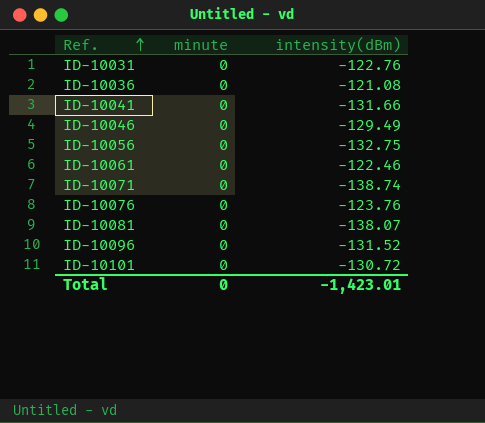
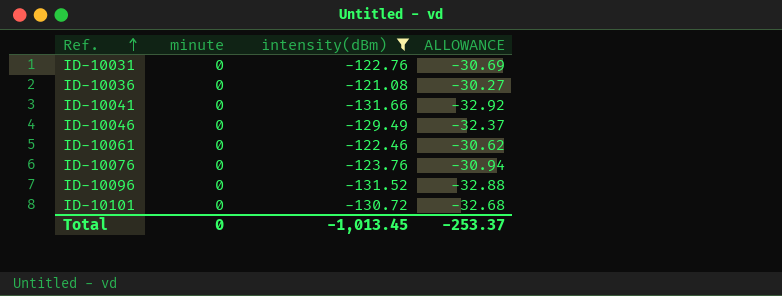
filter: none -> intensity(dBm) >= -131.66
column ALLOWANCE | formula: none -> [intensity(dBm)] * 0.25
Total | intensity(dBm): -1,423.01 -> -1,013.45

